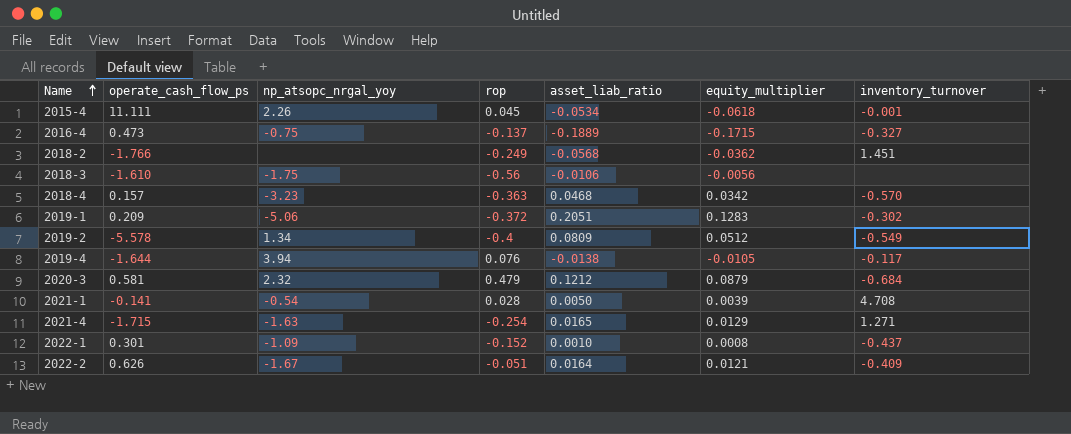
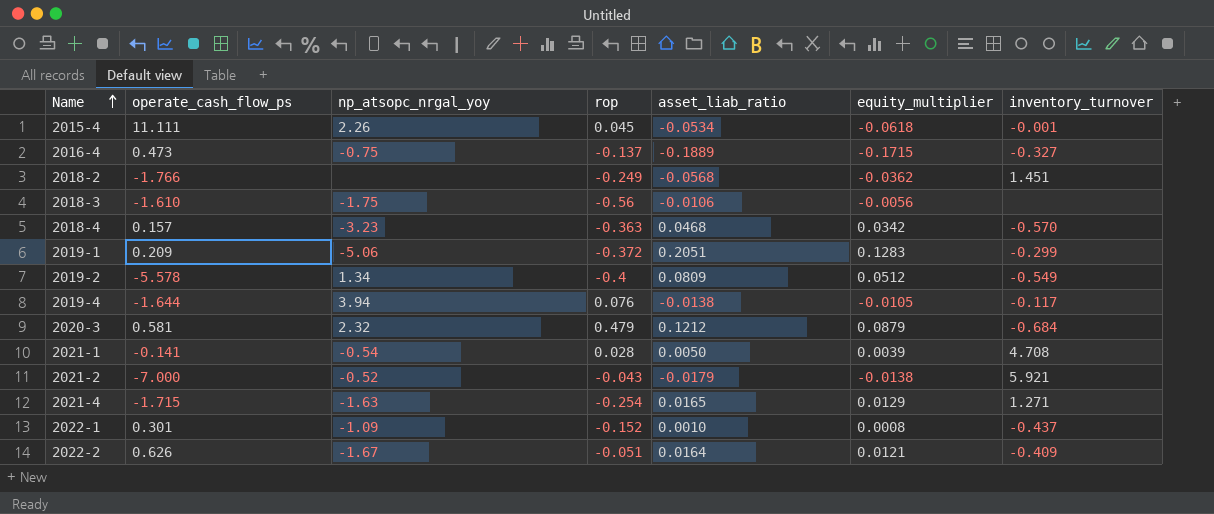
2019-1 | inventory_turnover: -0.302 -> -0.299
row 2021-2: none -> -7.000 | -0.52 | -0.043 | -0.0179 | -0.0138 | 5.921

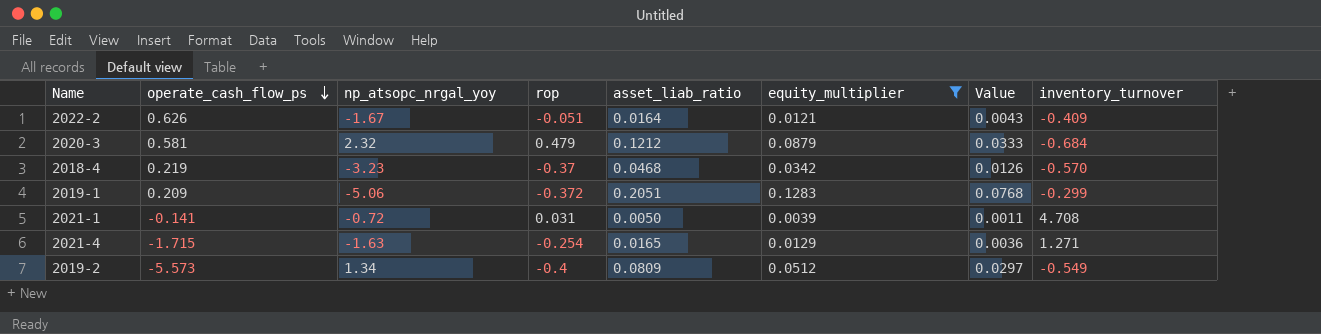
filter: none -> equity_multiplier >= 0.0039
row order: Name ascending -> operate_cash_flow_ps descending
column Value | formula: none -> [asset_liab_ratio] - [equity_multiplier]
2018-4 | operate_cash_flow_ps: 0.157 -> 0.219
2018-4 | rop: -0.363 -> -0.37
2021-1 | np_atsopc_nrgal_yoy: -0.54 -> -0.72
2021-1 | rop: 0.028 -> 0.031
2019-2 | operate_cash_flow_ps: -5.578 -> -5.573

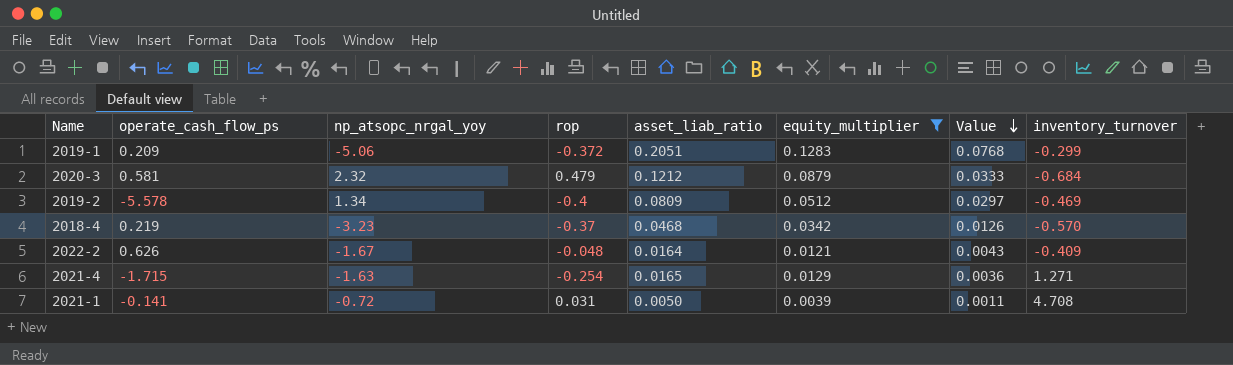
row order: operate_cash_flow_ps descending -> Value descending
2019-2 | operate_cash_flow_ps: -5.573 -> -5.578
2019-2 | inventory_turnover: -0.549 -> -0.469
2022-2 | rop: -0.051 -> -0.048

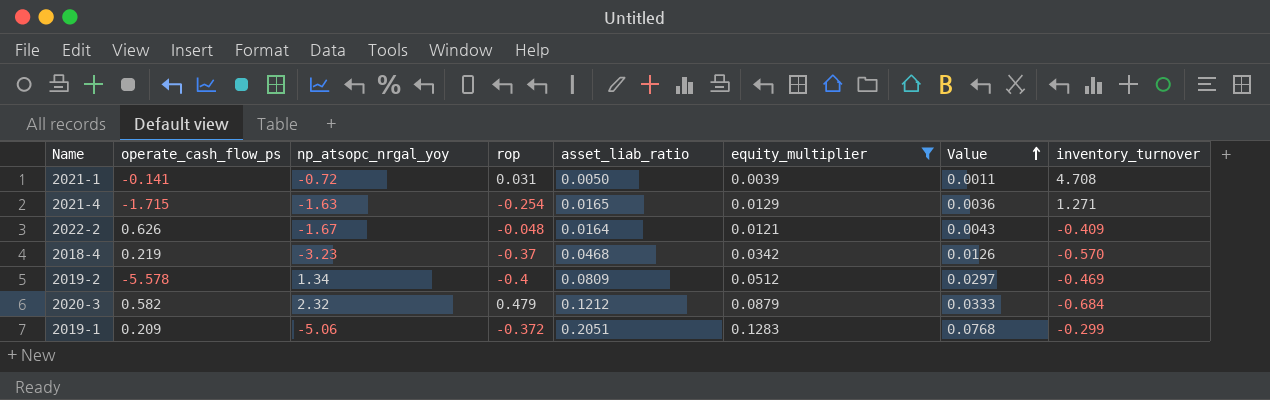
row order: Value descending -> Value ascending
2020-3 | operate_cash_flow_ps: 0.581 -> 0.582

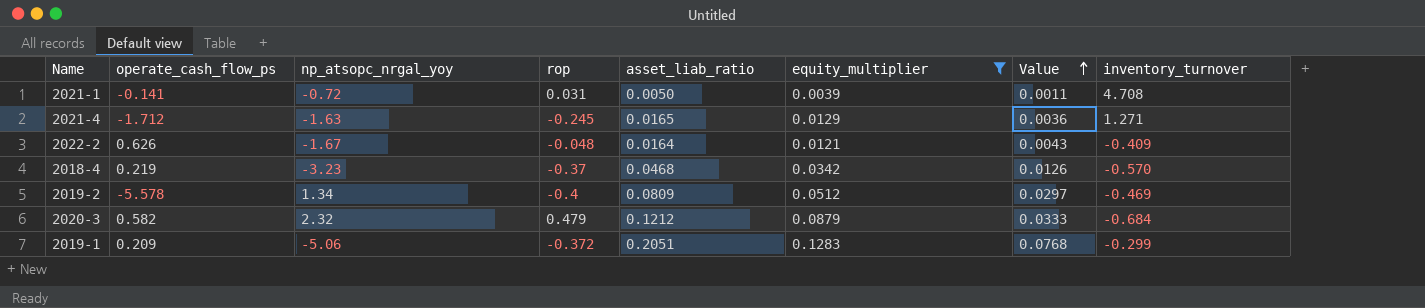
2021-4 | operate_cash_flow_ps: -1.715 -> -1.712
2021-4 | rop: -0.254 -> -0.245

